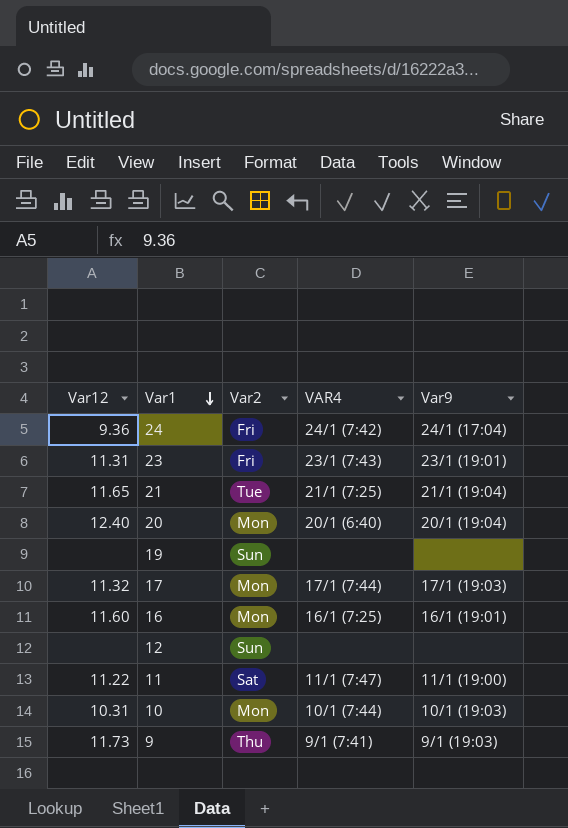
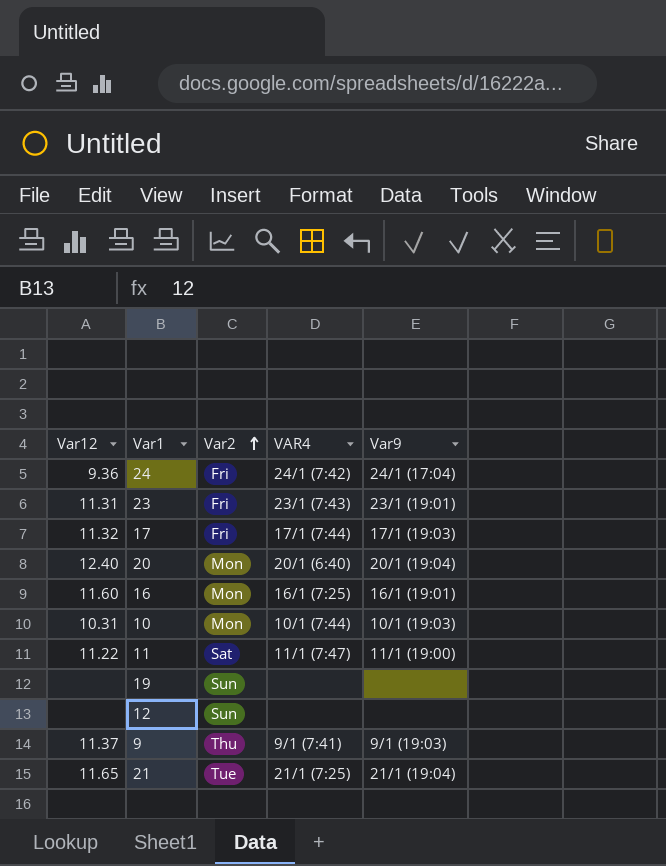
row order: Var1 descending -> Var2 ascending
17 | Var2: Mon -> Fri
9 | Var12: 11.73 -> 11.37

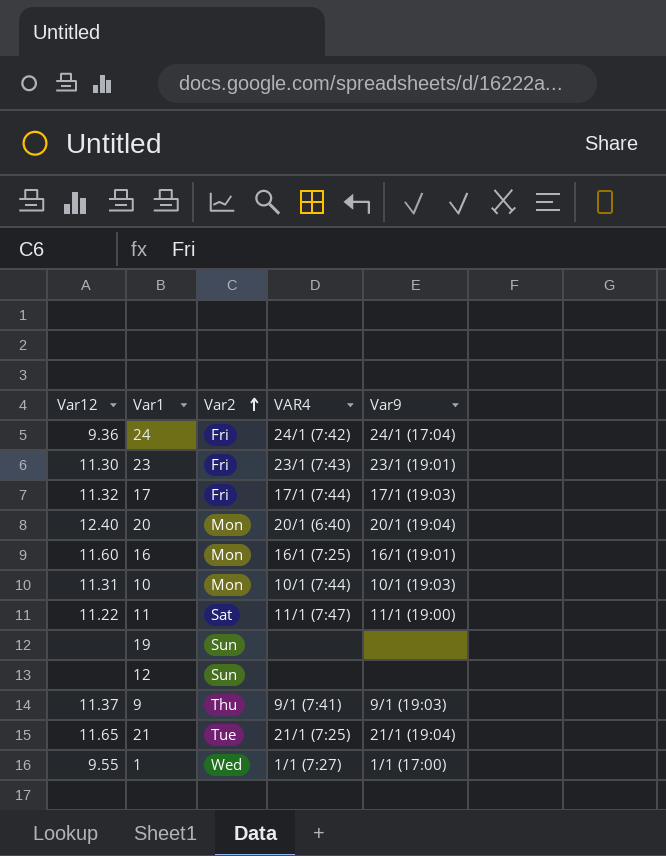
23 | Var12: 11.31 -> 11.30
10 | Var12: 10.31 -> 11.31
row 1: none -> 9.55 | Wed | 1/1 (7:27) | 1/1 (17:00)

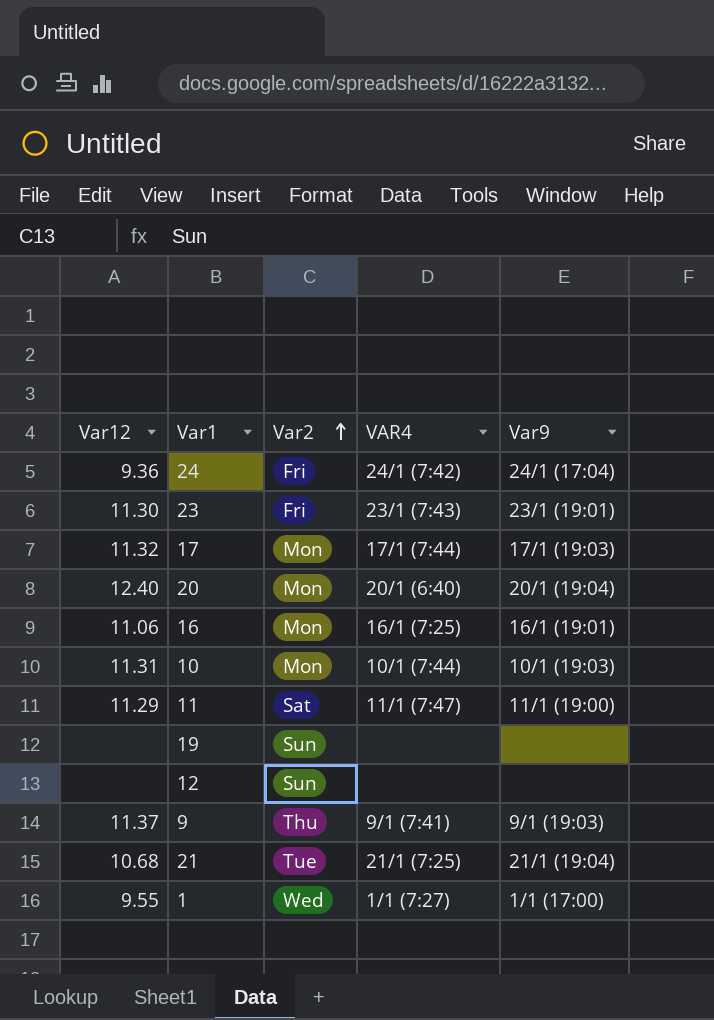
17 | Var2: Fri -> Mon
16 | Var12: 11.60 -> 11.06
11 | Var12: 11.22 -> 11.29
21 | Var12: 11.65 -> 10.68

